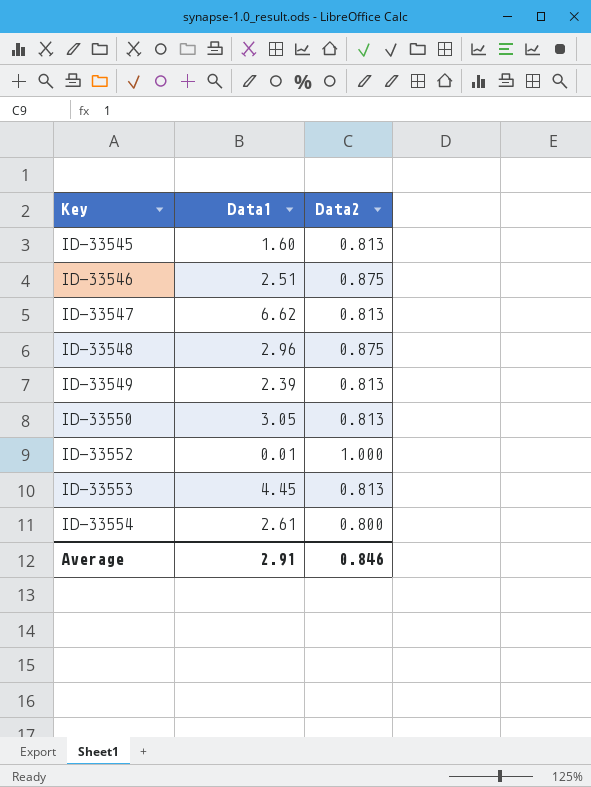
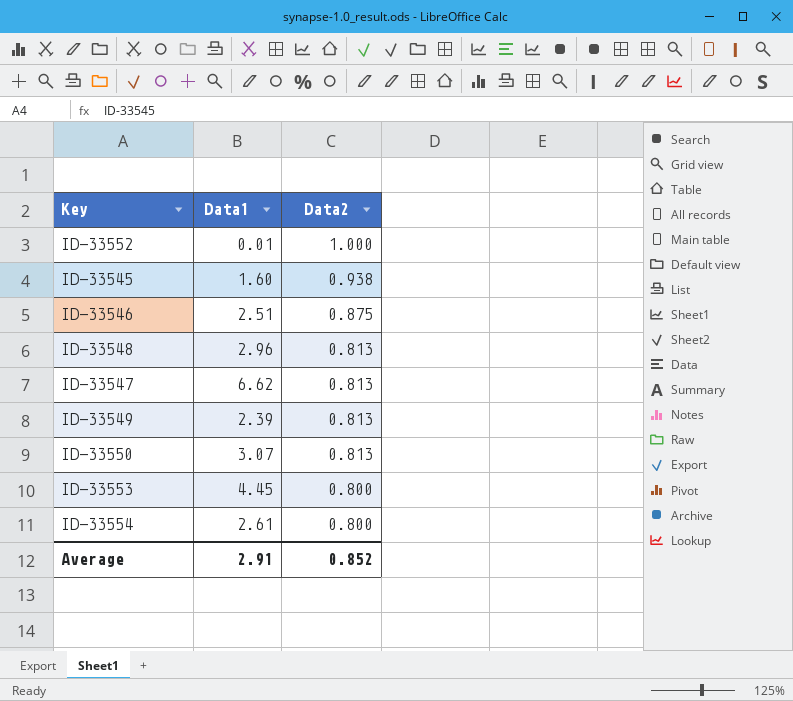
row order: Key ascending -> Data2 descending
ID-33545 | Data2: 0.813 -> 0.938
ID-33548 | Data2: 0.875 -> 0.813
ID-33550 | Data1: 3.05 -> 3.07
ID-33553 | Data2: 0.813 -> 0.800
Average | Data2: 0.846 -> 0.852

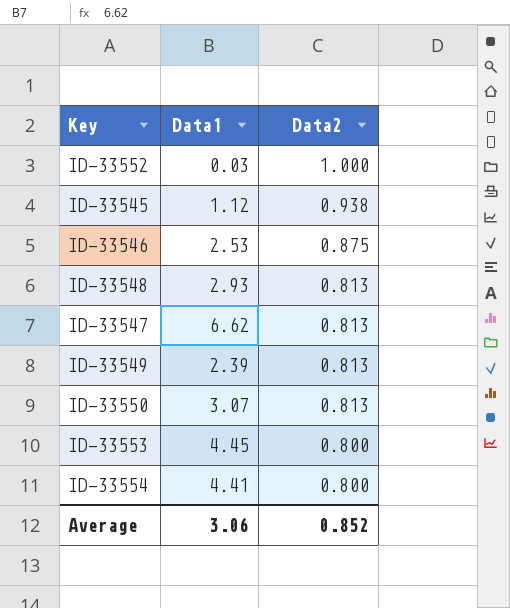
ID-33552 | Data1: 0.01 -> 0.03
ID-33545 | Data1: 1.60 -> 1.12
ID-33546 | Data1: 2.51 -> 2.53
ID-33548 | Data1: 2.96 -> 2.93
ID-33554 | Data1: 2.61 -> 4.41
Average | Data1: 2.91 -> 3.06

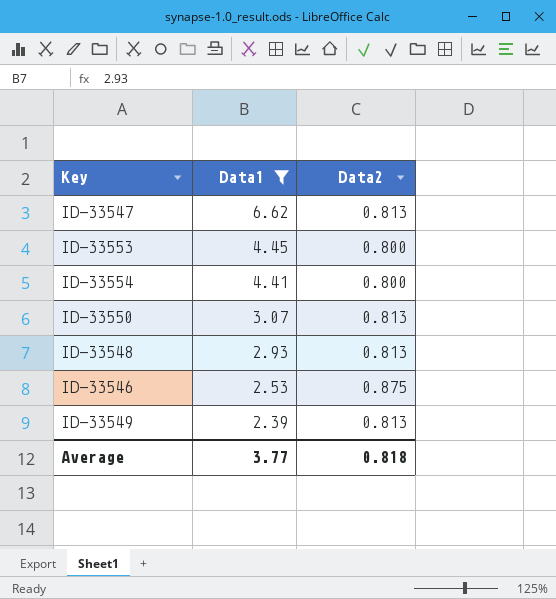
filter: none -> Data1 >= 2.39
row order: Data2 descending -> Data1 descending
Average | Data1: 3.06 -> 3.77
Average | Data2: 0.852 -> 0.818

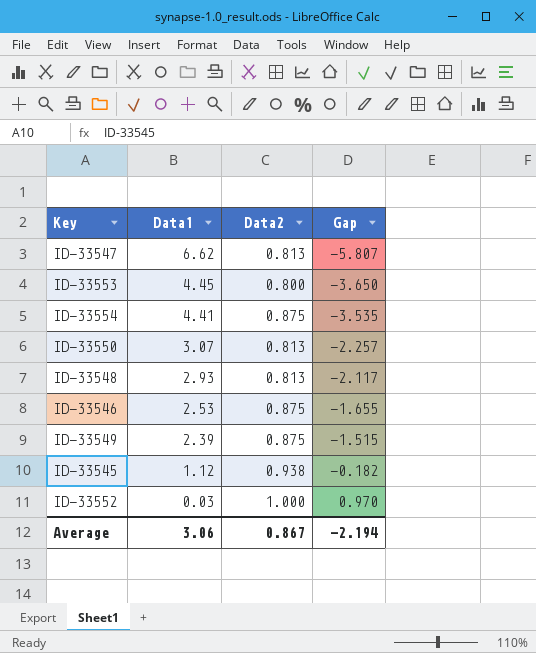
filter: Data1 >= 2.39 -> none
column Gap | formula: none -> [Data2] - [Data1]
ID-33554 | Data2: 0.800 -> 0.875
ID-33549 | Data2: 0.813 -> 0.875
Average | Data1: 3.77 -> 3.06
Average | Data2: 0.818 -> 0.867

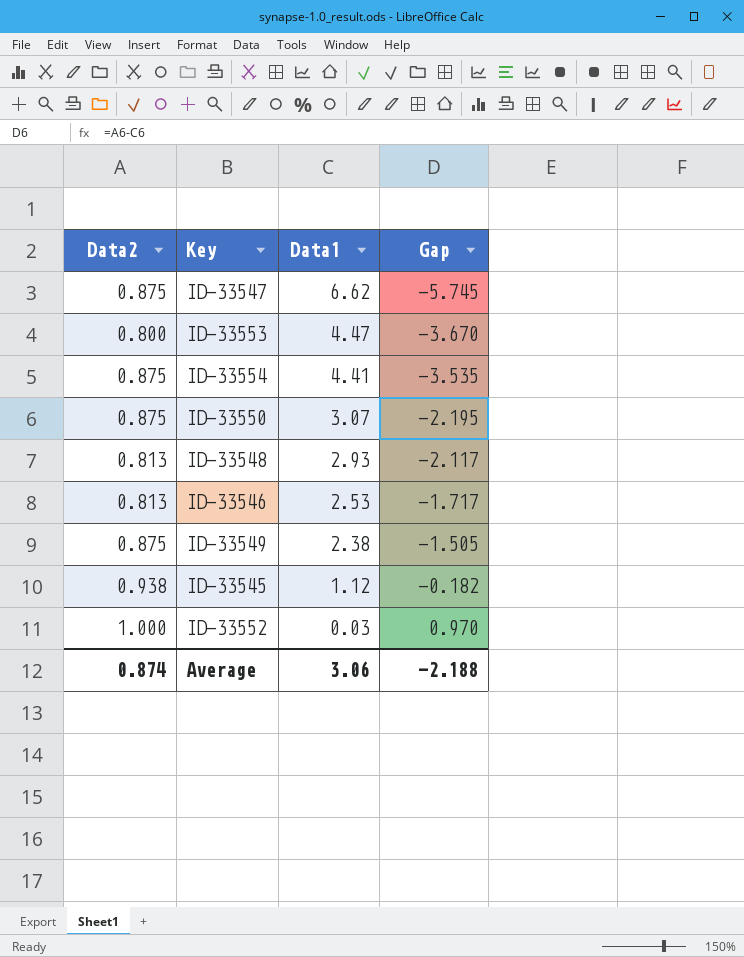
column Data2 | position: 3 -> 1
ID-33547 | Data2: 0.813 -> 0.875
ID-33547 | Gap: -5.807 -> -5.745
ID-33553 | Data1: 4.45 -> 4.47
ID-33553 | Gap: -3.650 -> -3.670
ID-33550 | Data2: 0.813 -> 0.875
ID-33550 | Gap: -2.257 -> -2.195
ID-33546 | Data2: 0.875 -> 0.813
ID-33546 | Gap: -1.655 -> -1.717
ID-33549 | Data1: 2.39 -> 2.38
ID-33549 | Gap: -1.515 -> -1.505
Average | Data2: 0.867 -> 0.874
Average | Gap: -2.194 -> -2.188

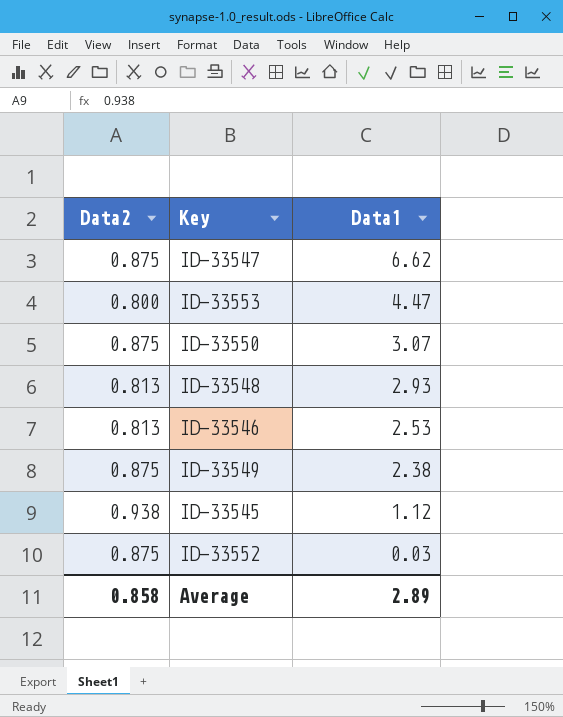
column Gap | formula: [Data2] - [Data1] -> none
row ID-33554: 0.875 | 4.41 | -3.535 -> none
ID-33552 | Data2: 1.000 -> 0.875
Average | Data2: 0.874 -> 0.858
Average | Data1: 3.06 -> 2.89

